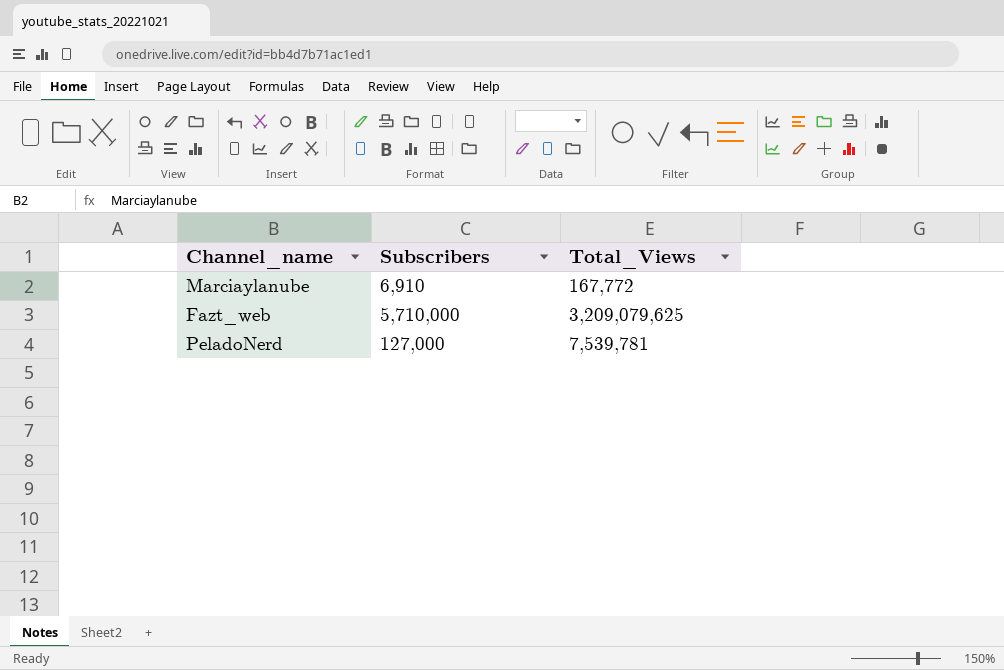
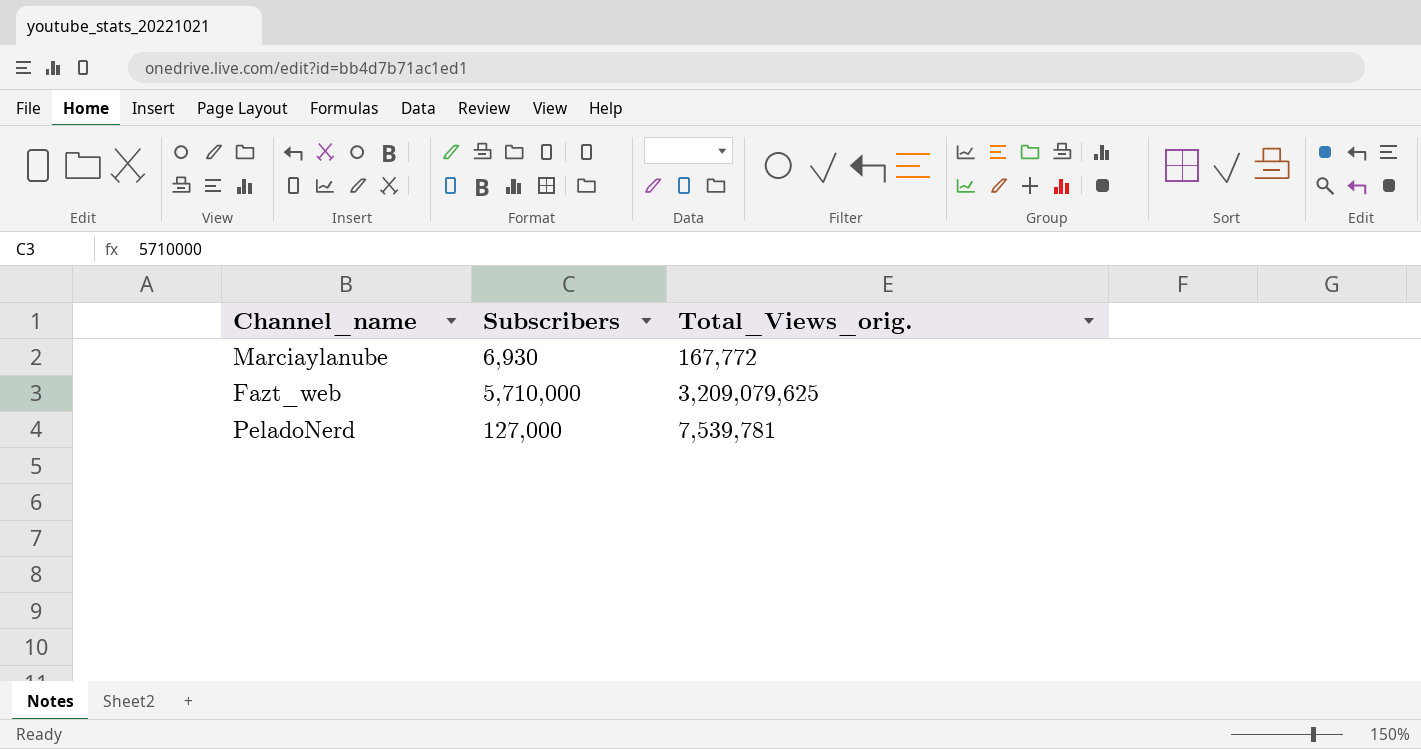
column name: Total_Views -> Total_Views_orig.
Marciaylanube | Subscribers: 6,910 -> 6,930

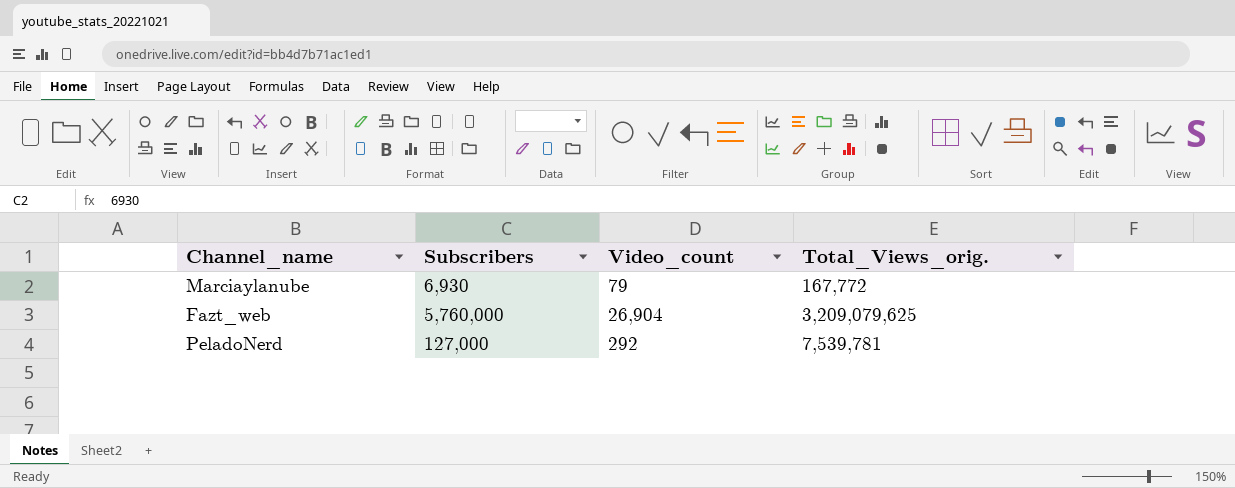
column Video_count | position: none -> 3
Fazt_web | Subscribers: 5,710,000 -> 5,760,000

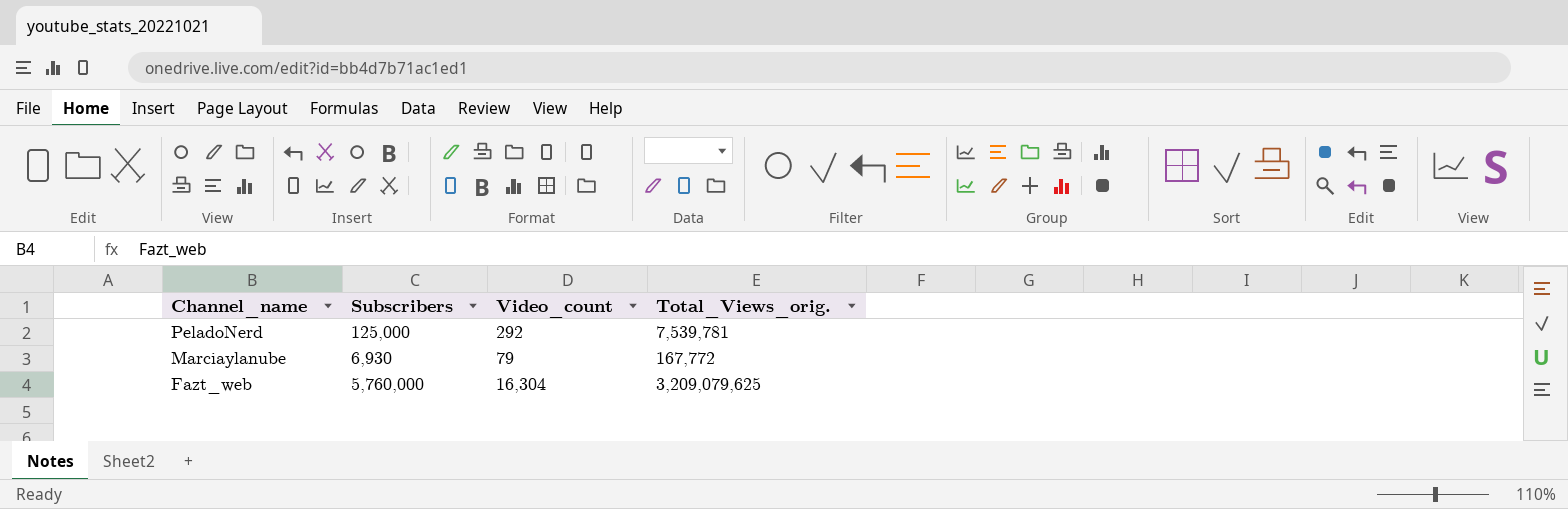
row order: none -> Channel_name descending
PeladoNerd | Subscribers: 127,000 -> 125,000
Fazt_web | Video_count: 26,904 -> 16,304

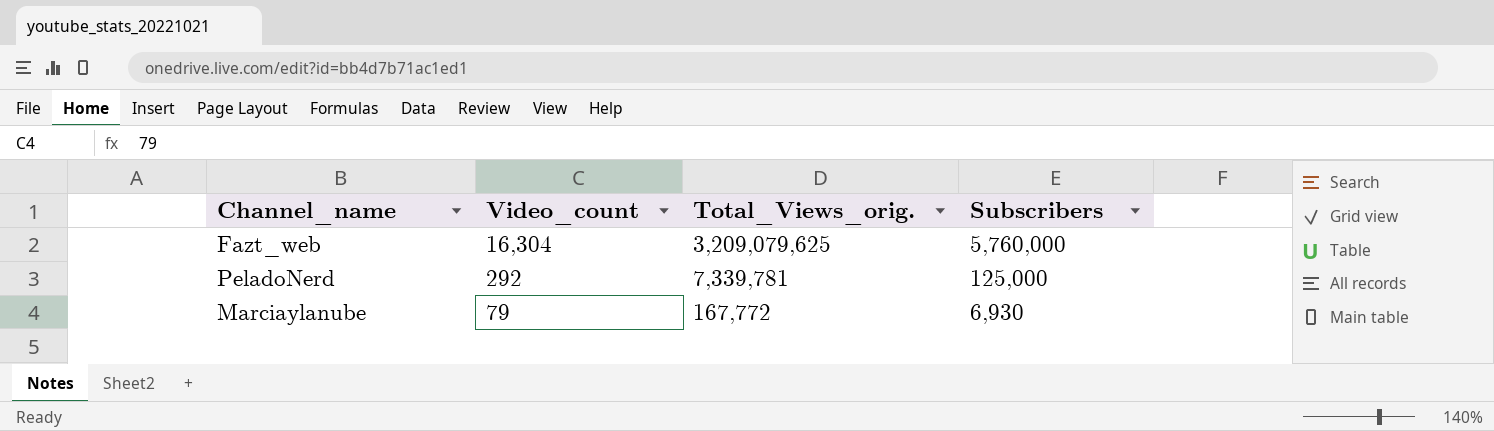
row order: Channel_name descending -> Video_count descending
column Subscribers | position: 2 -> 4
PeladoNerd | Total_Views_orig.: 7,539,781 -> 7,339,781

